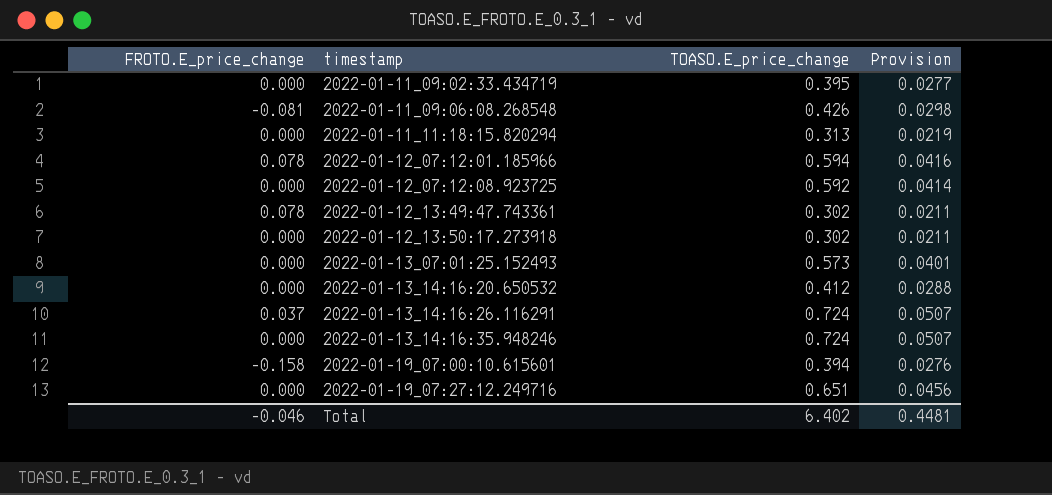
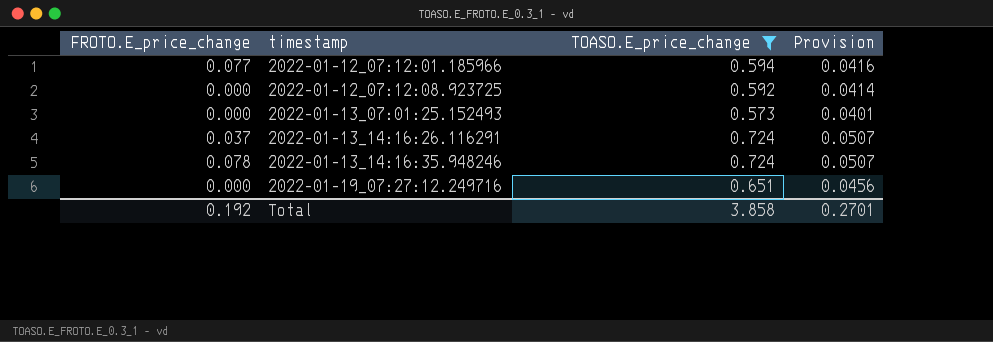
filter: none -> TOASO.E_price_change >= 0.573
2022-01-12_07:12:01.185966 | FROTO.E_price_change: 0.078 -> 0.077
2022-01-13_14:16:35.948246 | FROTO.E_price_change: 0.000 -> 0.078
Total | FROTO.E_price_change: -0.046 -> 0.192
Total | TOASO.E_price_change: 6.402 -> 3.858
Total | Provision: 0.4481 -> 0.2701

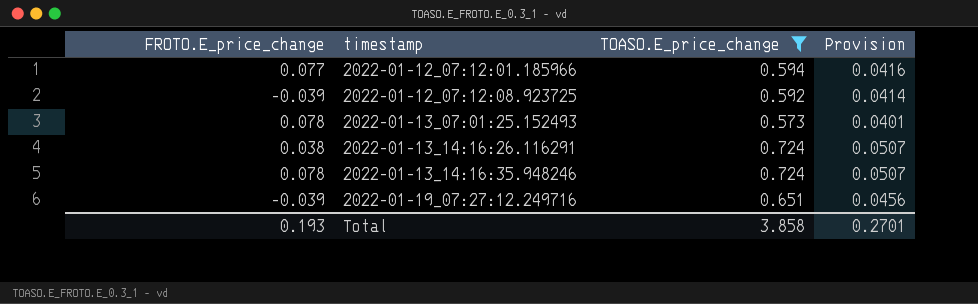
2022-01-12_07:12:08.923725 | FROTO.E_price_change: 0.000 -> -0.039
2022-01-13_07:01:25.152493 | FROTO.E_price_change: 0.000 -> 0.078
2022-01-13_14:16:26.116291 | FROTO.E_price_change: 0.037 -> 0.038
2022-01-19_07:27:12.249716 | FROTO.E_price_change: 0.000 -> -0.039
Total | FROTO.E_price_change: 0.192 -> 0.193

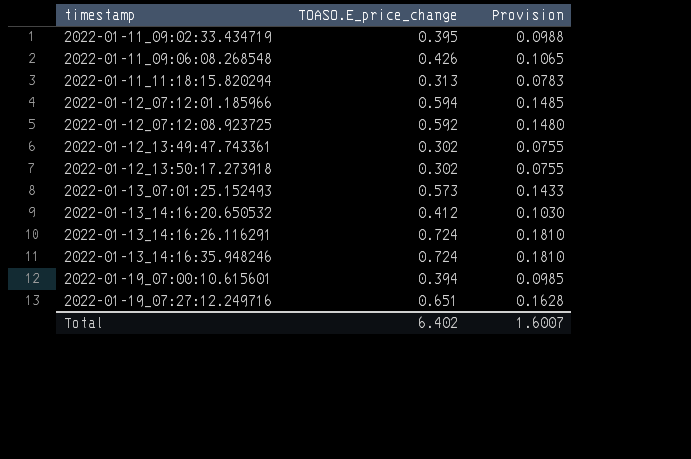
filter: TOASO.E_price_change >= 0.573 -> none
column FROTO.E_price_change | position: 1 -> none
column Provision | formula: [TOASO.E_price_change] * 0.07 -> [TOASO.E_price_change] * 0.25
Total | TOASO.E_price_change: 3.858 -> 6.402
Total | Provision: 0.2701 -> 1.6007

